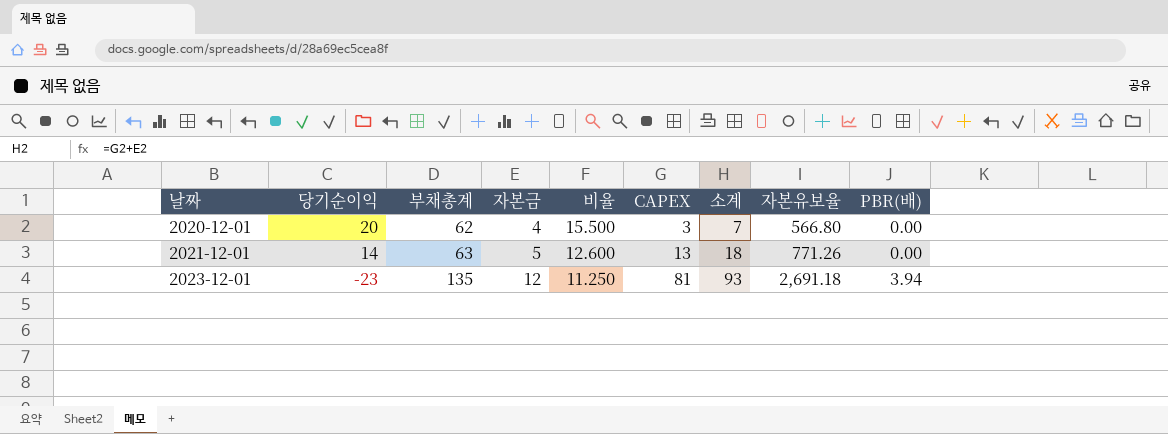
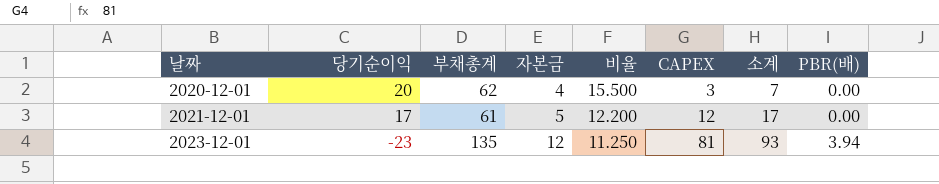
column 자본유보율 | position: 8 -> none
2021-12-01 | 당기순이익: 14 -> 17
2021-12-01 | 부채총계: 63 -> 61
2021-12-01 | 비율: 12.600 -> 12.200
2021-12-01 | CAPEX: 13 -> 12
2021-12-01 | 소계: 18 -> 17

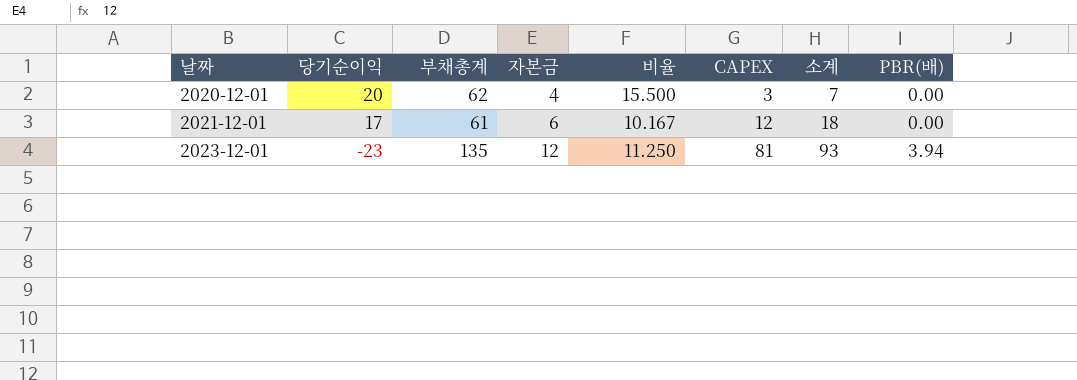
2021-12-01 | 자본금: 5 -> 6
2021-12-01 | 비율: 12.200 -> 10.167
2021-12-01 | 소계: 17 -> 18

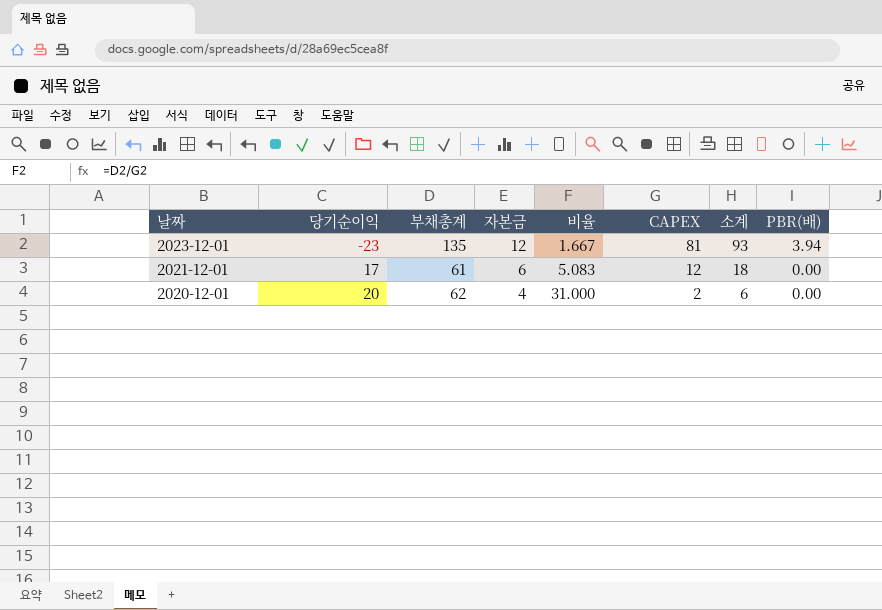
row order: 날짜 ascending -> 날짜 descending
column 비율 | formula: [부채총계] / [자본금] -> [부채총계] / [CAPEX]
2020-12-01 | CAPEX: 3 -> 2
2020-12-01 | 소계: 7 -> 6

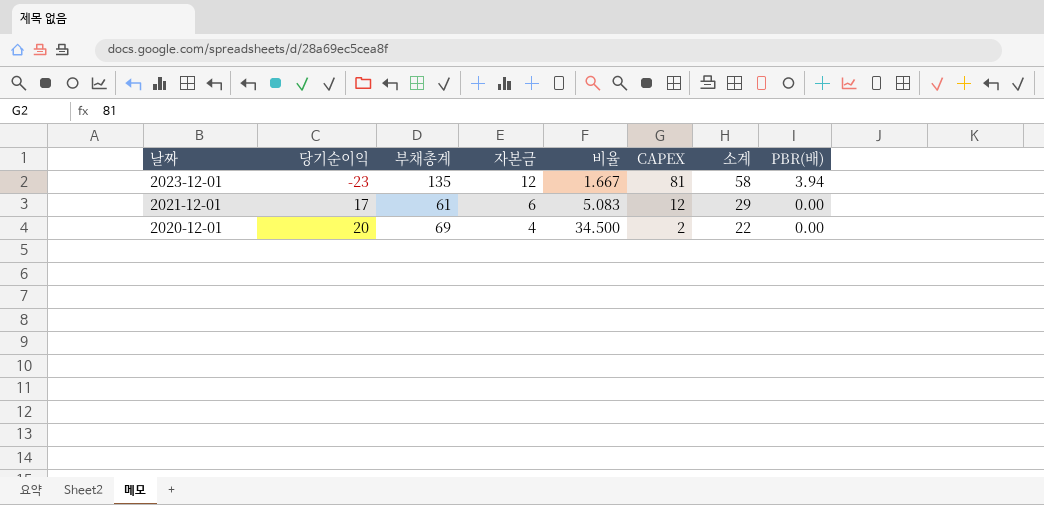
column 소계 | formula: [자본금] + [CAPEX] -> [당기순이익] + [CAPEX]
2020-12-01 | 부채총계: 62 -> 69
2020-12-01 | 비율: 31.000 -> 34.500

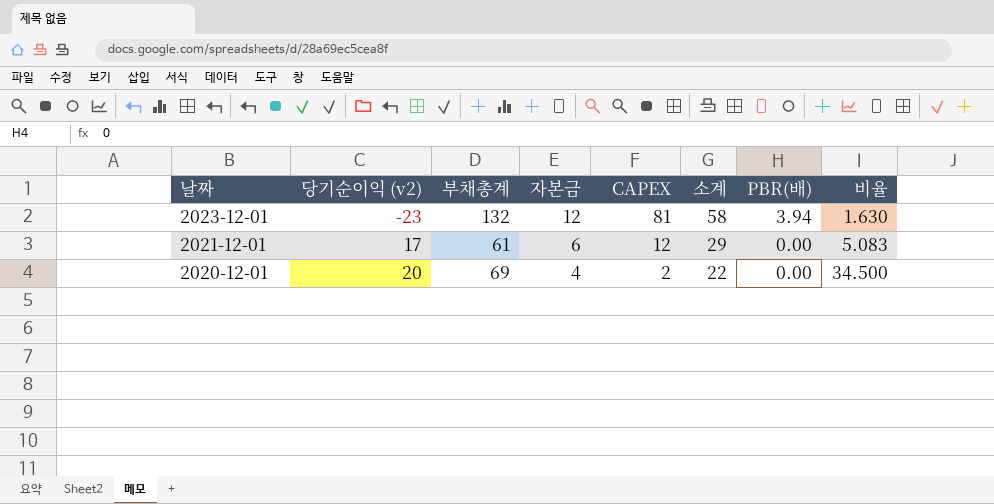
column name: 당기순이익 -> 당기순이익 (v2)
column 비율 | position: 5 -> 8
2023-12-01 | 부채총계: 135 -> 132
2023-12-01 | 비율: 1.667 -> 1.630

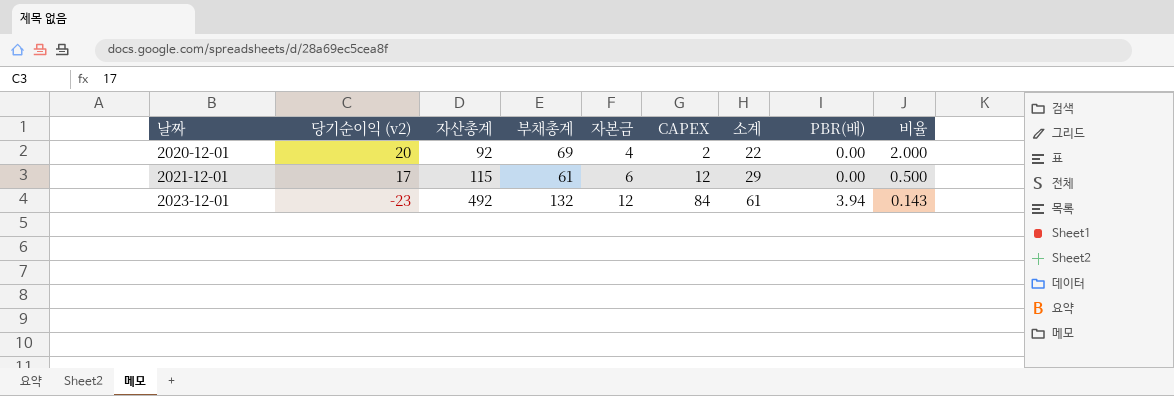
row order: 날짜 descending -> 날짜 ascending
column 자산총계 | position: none -> 3
column 비율 | formula: [부채총계] / [CAPEX] -> [자본금] / [CAPEX]
2023-12-01 | CAPEX: 81 -> 84
2023-12-01 | 소계: 58 -> 61

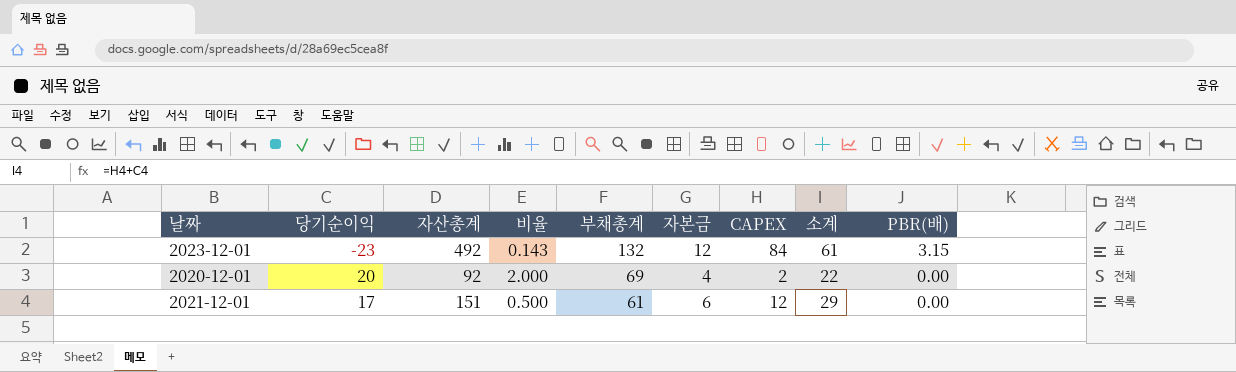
row order: 날짜 ascending -> 부채총계 descending
column name: 당기순이익 (v2) -> 당기순이익
column 비율 | position: 9 -> 4
2023-12-01 | PBR(배): 3.94 -> 3.15
2021-12-01 | 자산총계: 115 -> 151

